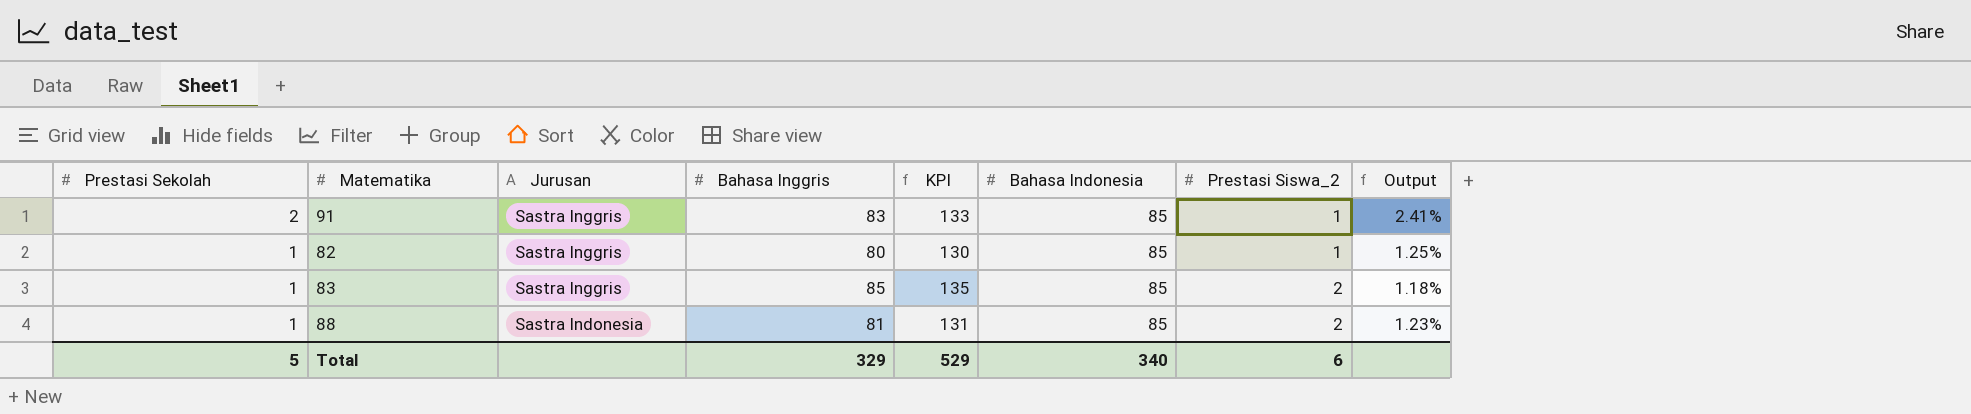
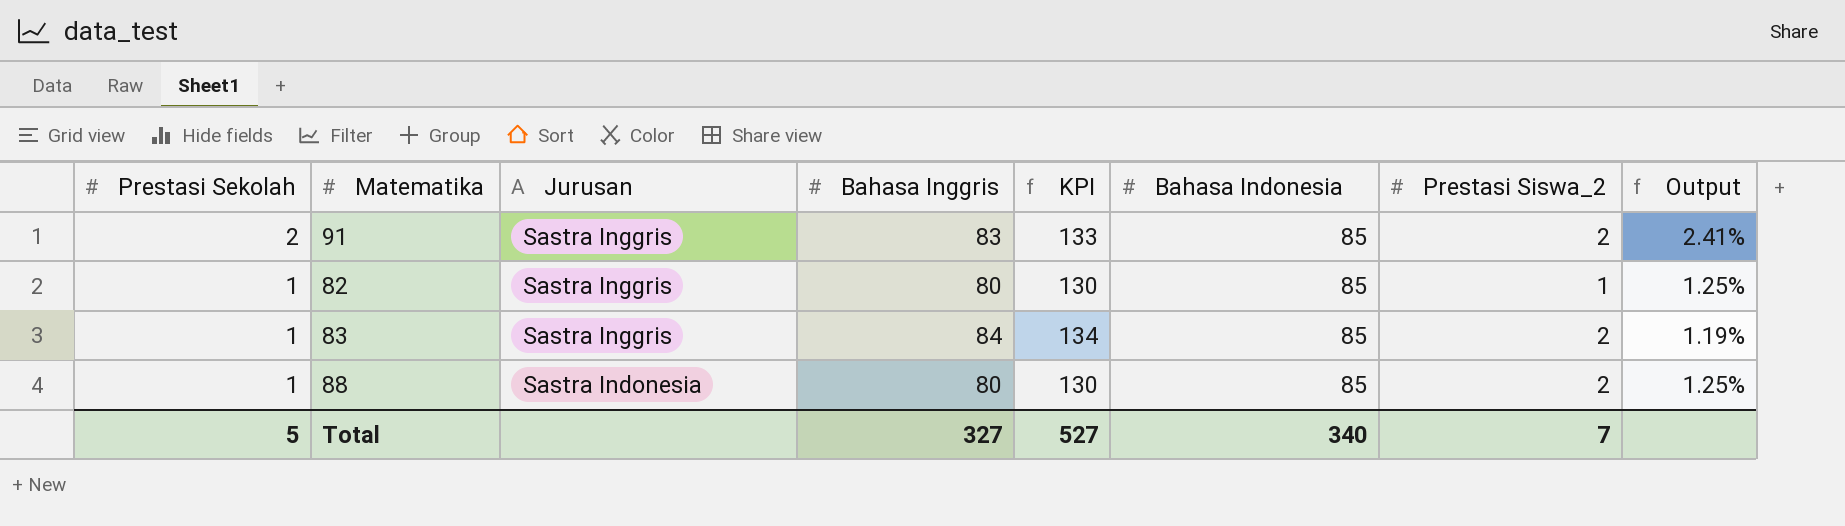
91 | Prestasi Siswa_2: 1 -> 2
83 | Bahasa Inggris: 85 -> 84
83 | KPI: 135 -> 134
83 | Output: 1.18% -> 1.19%
88 | Bahasa Inggris: 81 -> 80
88 | KPI: 131 -> 130
88 | Output: 1.23% -> 1.25%
Total | Bahasa Inggris: 329 -> 327
Total | KPI: 529 -> 527
Total | Prestasi Siswa_2: 6 -> 7

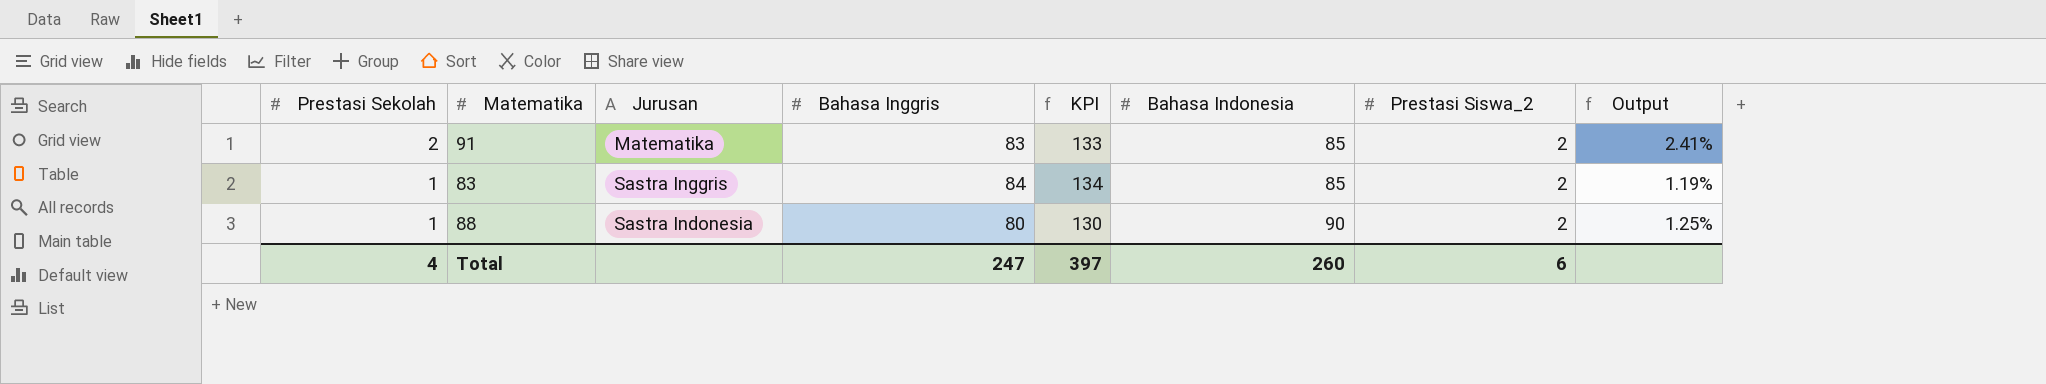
row 82: 1 | Sastra Inggris | 80 | 130 | 85 | 1 | 1.25% -> none
91 | Jurusan: Sastra Inggris -> Matematika
88 | Bahasa Indonesia: 85 -> 90
Total | Prestasi Sekolah: 5 -> 4
Total | Bahasa Inggris: 327 -> 247
Total | KPI: 527 -> 397
Total | Bahasa Indonesia: 340 -> 260
Total | Prestasi Siswa_2: 7 -> 6

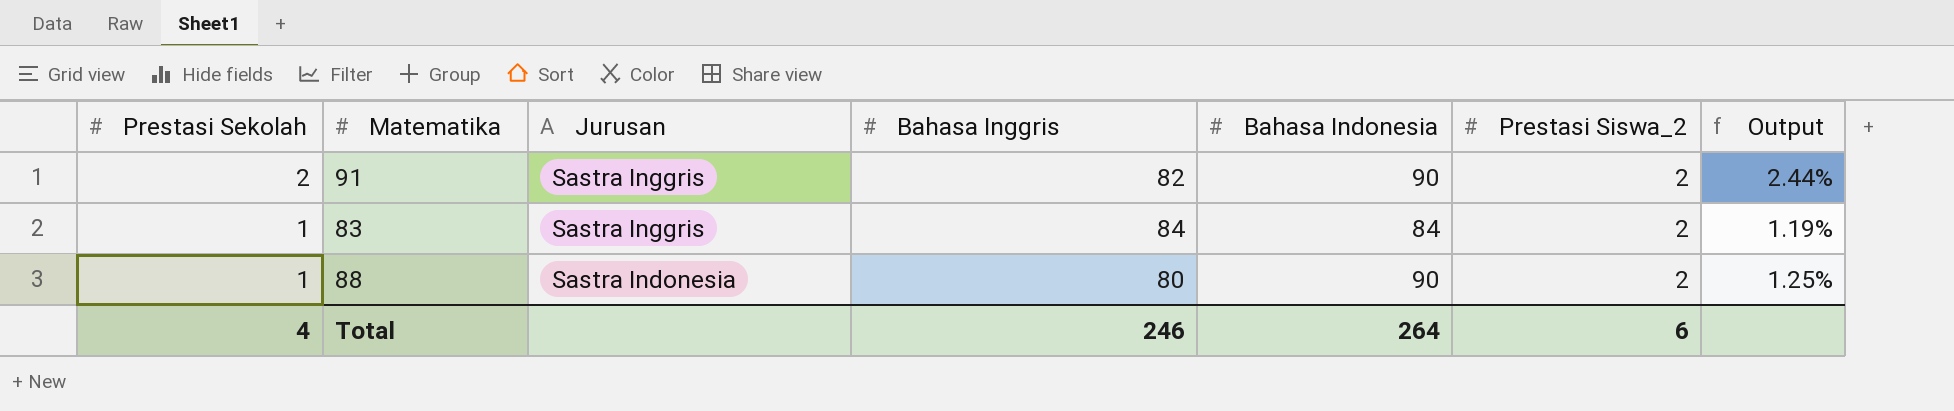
column KPI | formula: [Bahasa Inggris] + 50 -> none
91 | Jurusan: Matematika -> Sastra Inggris
91 | Bahasa Inggris: 83 -> 82
91 | Bahasa Indonesia: 85 -> 90
91 | Output: 2.41% -> 2.44%
83 | Bahasa Indonesia: 85 -> 84
Total | Bahasa Inggris: 247 -> 246
Total | Bahasa Indonesia: 260 -> 264

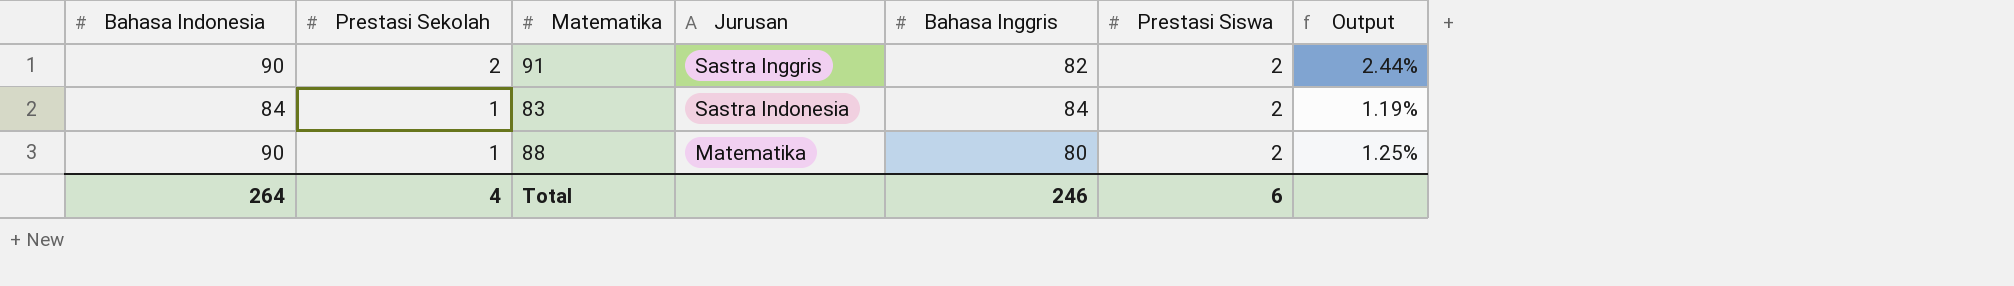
column Bahasa Indonesia | position: 5 -> 1
column name: Prestasi Siswa_2 -> Prestasi Siswa
83 | Jurusan: Sastra Inggris -> Sastra Indonesia
88 | Jurusan: Sastra Indonesia -> Matematika

